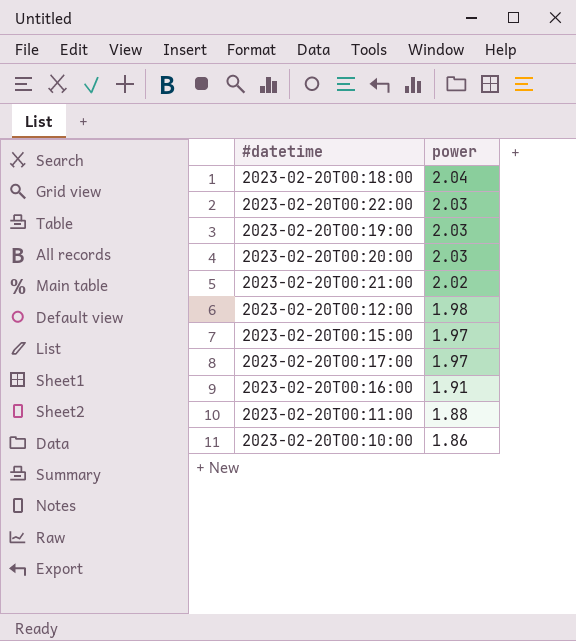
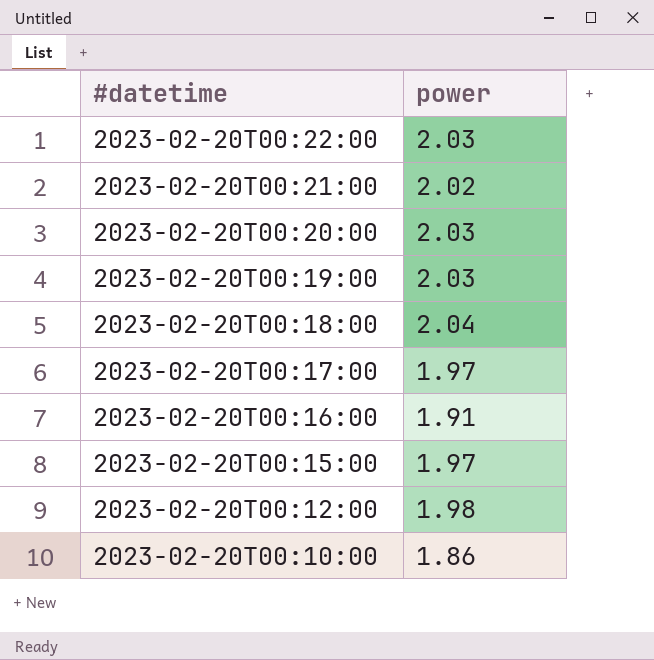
row order: power descending -> #datetime descending
row 2023-02-20T00:11:00: 1.88 -> none

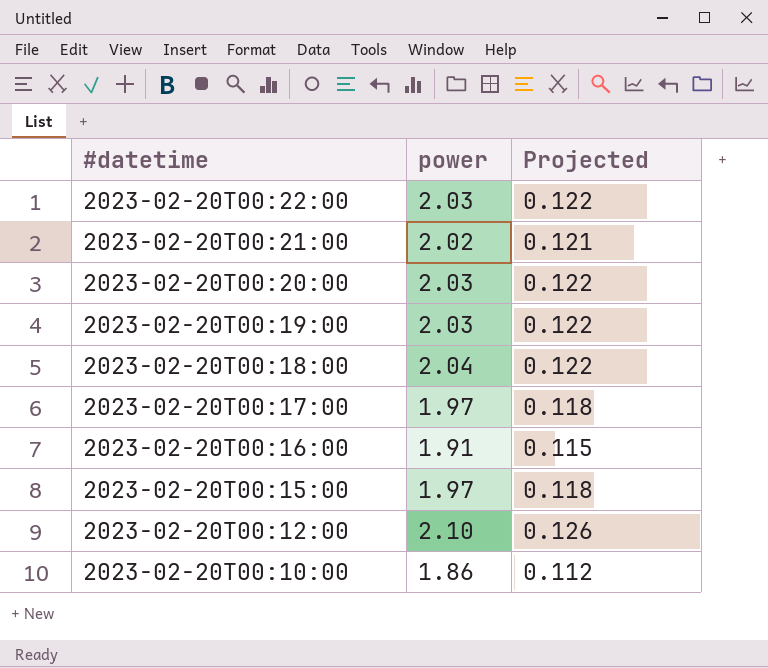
column Projected | formula: none -> [power] * 0.06
2023-02-20T00:12:00 | power: 1.98 -> 2.10

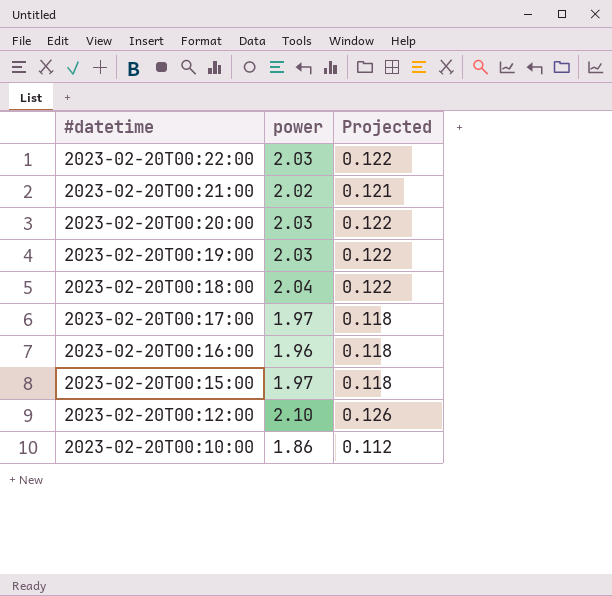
2023-02-20T00:16:00 | power: 1.91 -> 1.96
2023-02-20T00:16:00 | Projected: 0.115 -> 0.118

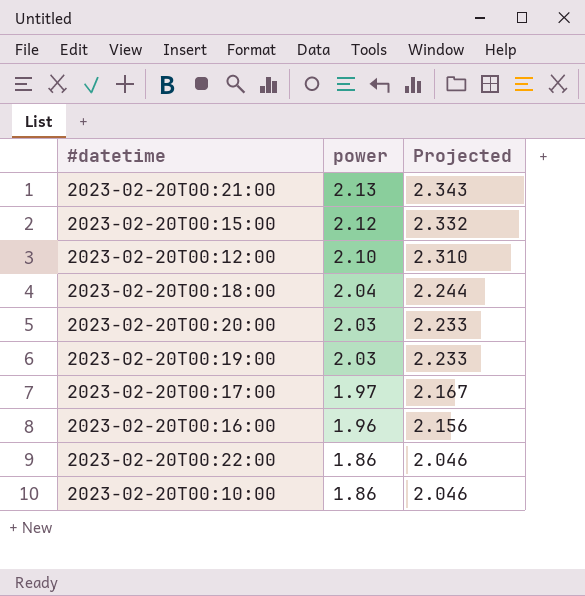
row order: #datetime descending -> power descending
column Projected | formula: [power] * 0.06 -> [power] * 1.1
2023-02-20T00:21:00 | power: 2.02 -> 2.13
2023-02-20T00:15:00 | power: 1.97 -> 2.12
2023-02-20T00:22:00 | power: 2.03 -> 1.86

